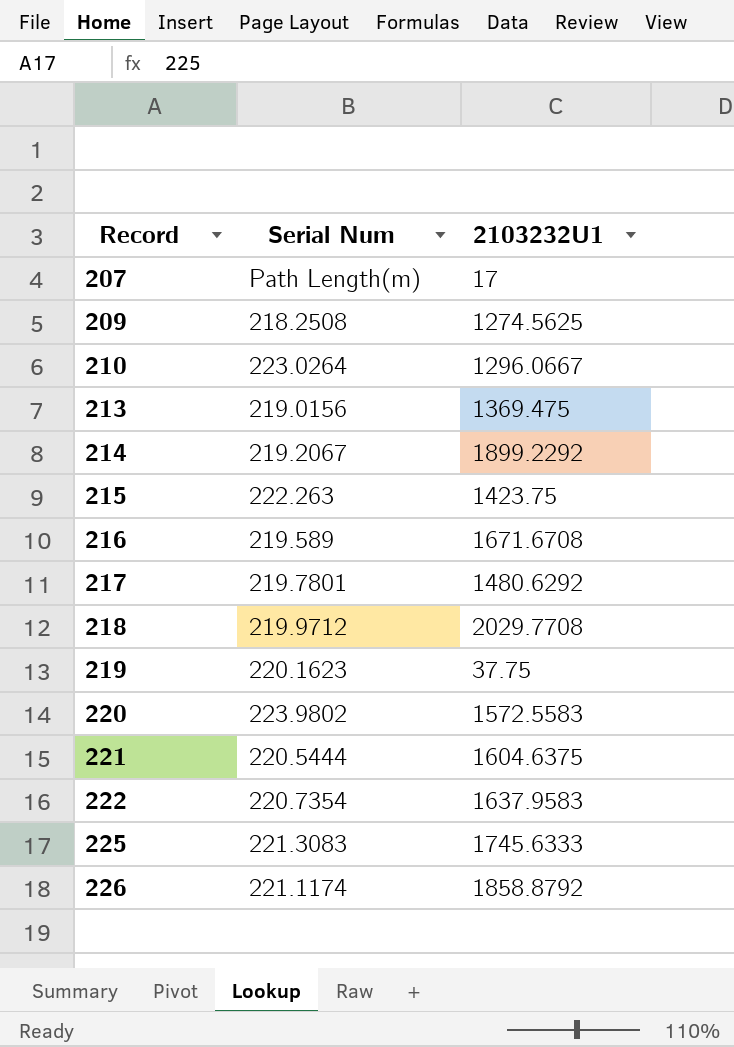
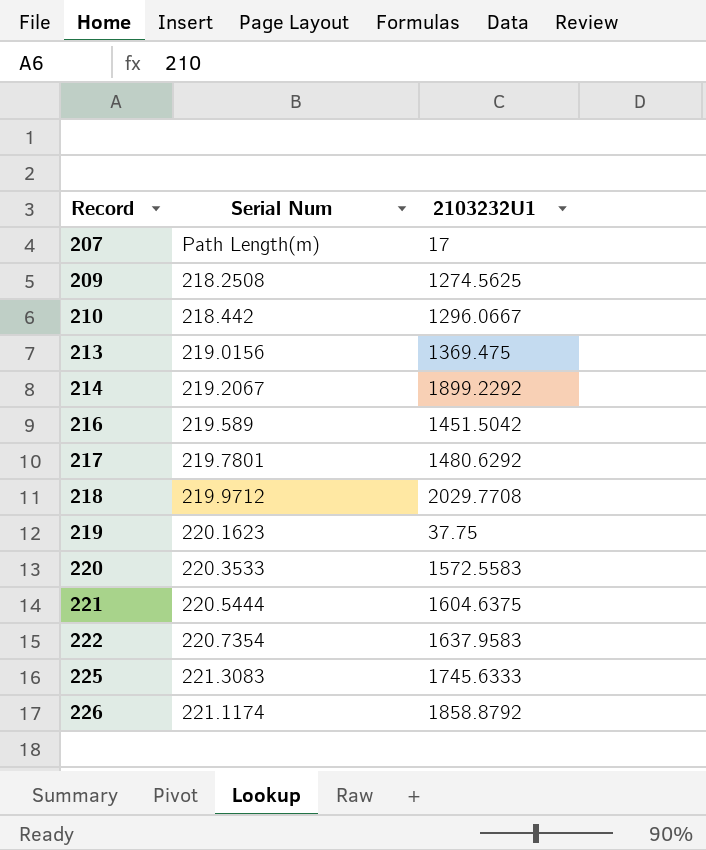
row 215: 222.263 | 1423.75 -> none
210 | Serial Num: 223.0264 -> 218.442
216 | 2103232U1: 1671.6708 -> 1451.5042
220 | Serial Num: 223.9802 -> 220.3533

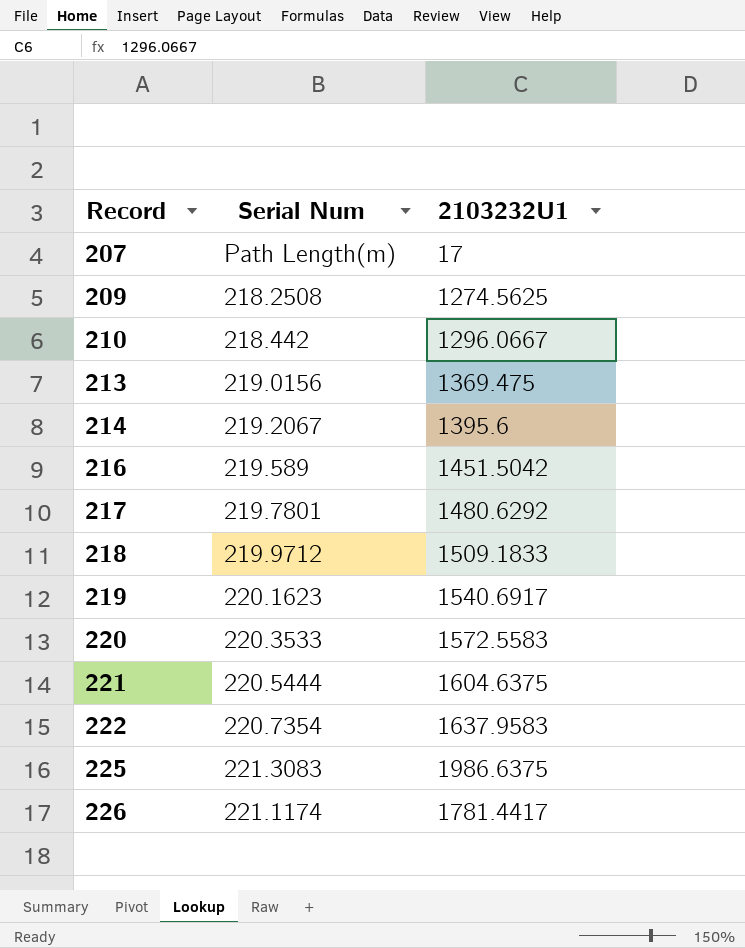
214 | 2103232U1: 1899.2292 -> 1395.6
218 | 2103232U1: 2029.7708 -> 1509.1833
219 | 2103232U1: 37.75 -> 1540.6917
225 | 2103232U1: 1745.6333 -> 1986.6375
226 | 2103232U1: 1858.8792 -> 1781.4417

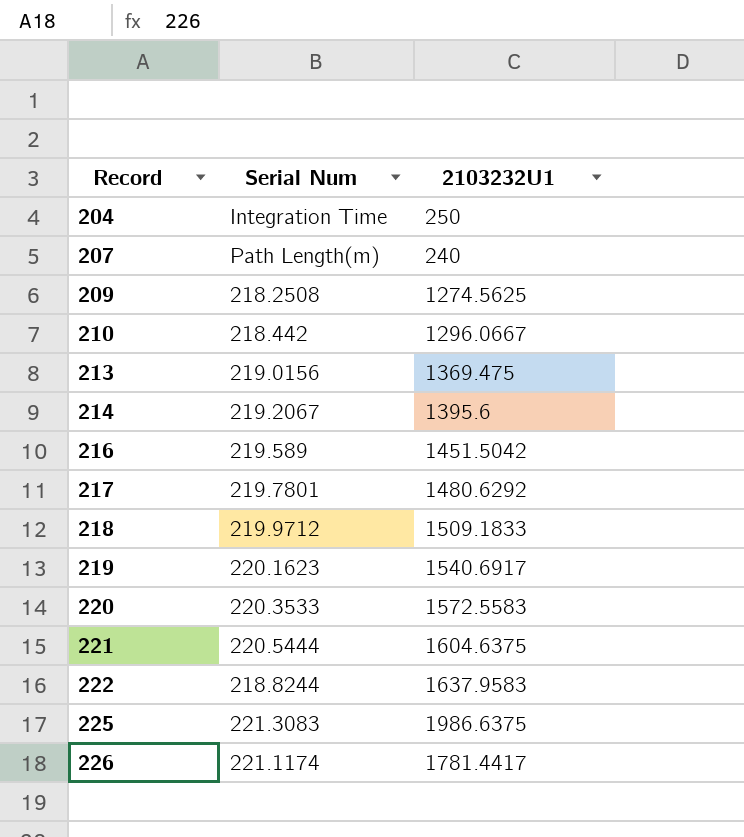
row 204: none -> Integration Time | 250
207 | 2103232U1: 17 -> 240
222 | Serial Num: 220.7354 -> 218.8244

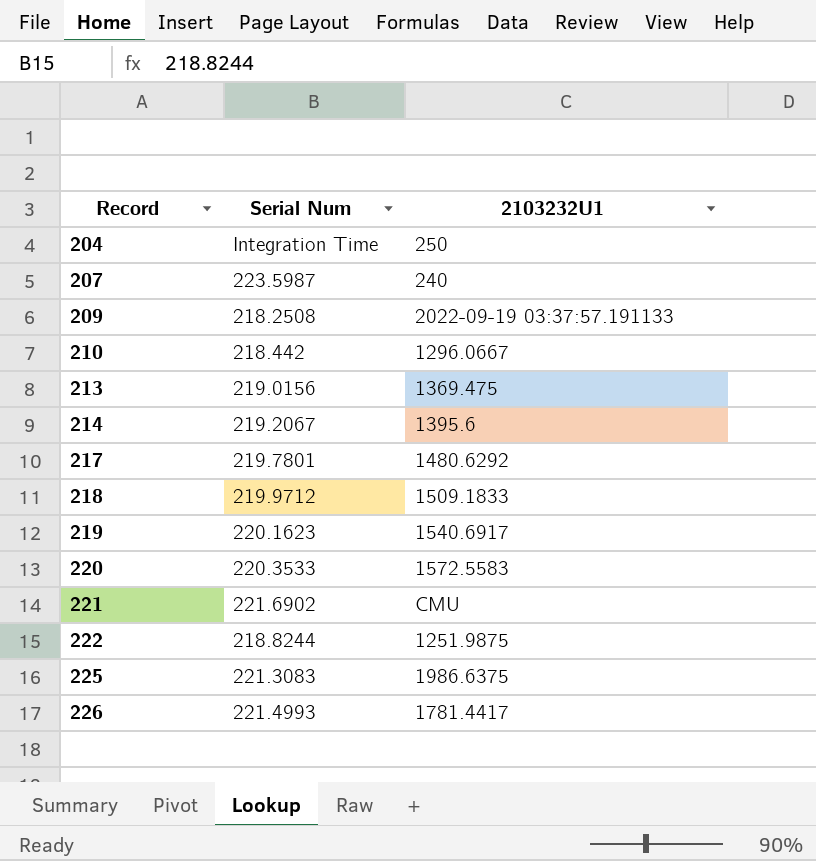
row 216: 219.589 | 1451.5042 -> none
207 | Serial Num: Path Length(m) -> 223.5987
209 | 2103232U1: 1274.5625 -> 2022-09-19 03:37:57.191133
221 | Serial Num: 220.5444 -> 221.6902
221 | 2103232U1: 1604.6375 -> CMU
222 | 2103232U1: 1637.9583 -> 1251.9875
226 | Serial Num: 221.1174 -> 221.4993

